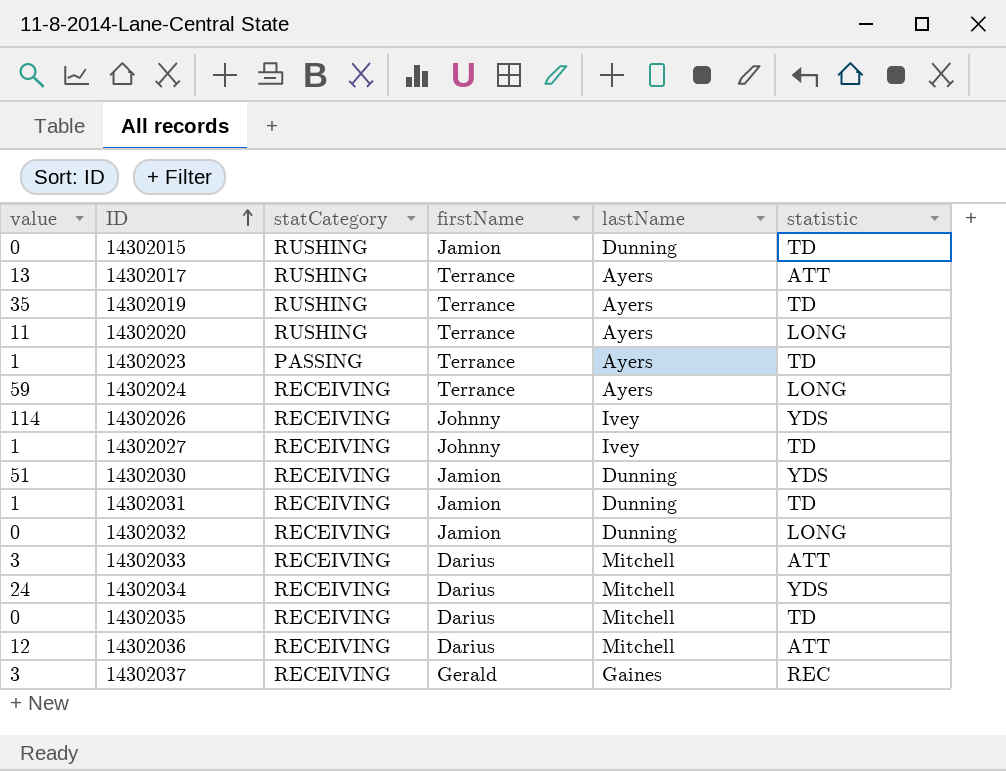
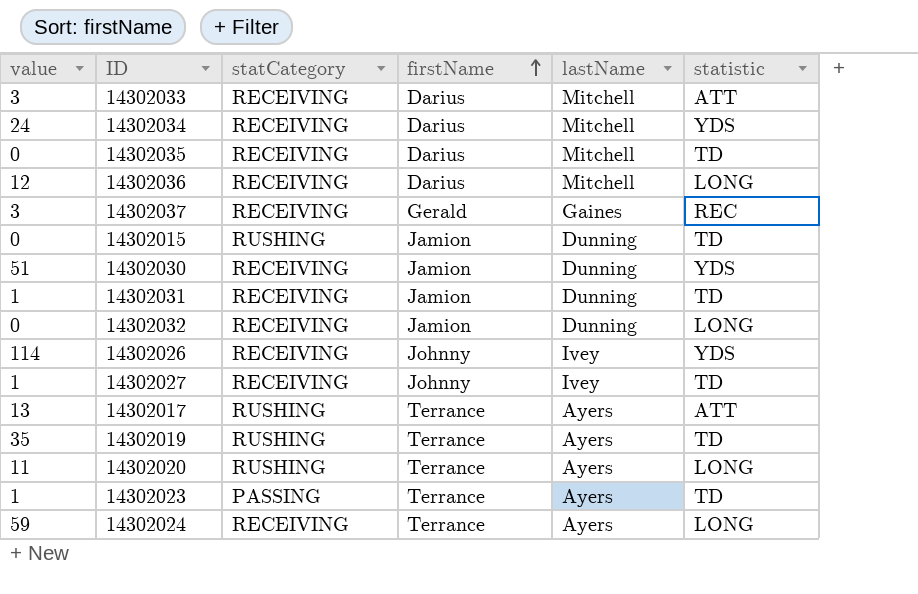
row order: ID ascending -> firstName ascending
14302036 | statistic: ATT -> LONG

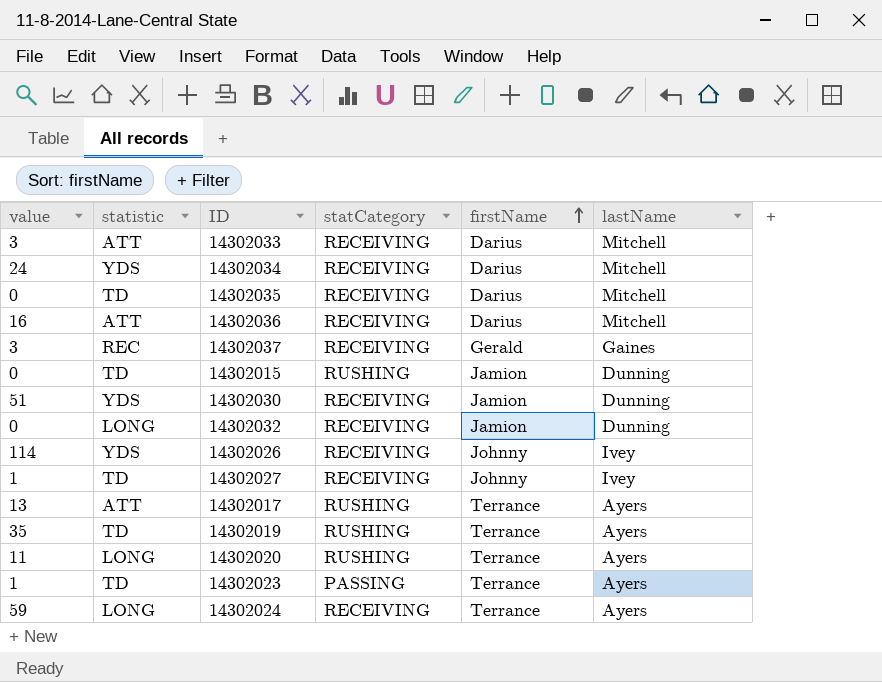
column statistic | position: 6 -> 2
row 14302031: 1 | RECEIVING | Jamion | Dunning | TD -> none
14302036 | value: 12 -> 16
14302036 | statistic: LONG -> ATT

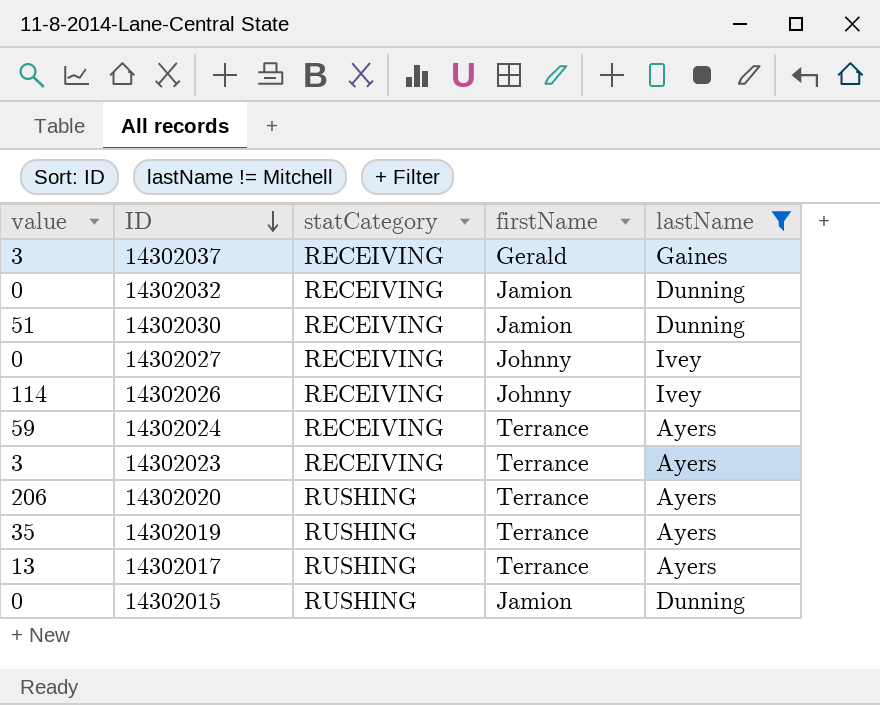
filter: none -> lastName != Mitchell
row order: firstName ascending -> ID descending
column statistic | position: 2 -> none
14302027 | value: 1 -> 0
14302023 | value: 1 -> 3
14302023 | statCategory: PASSING -> RECEIVING
14302020 | value: 11 -> 206

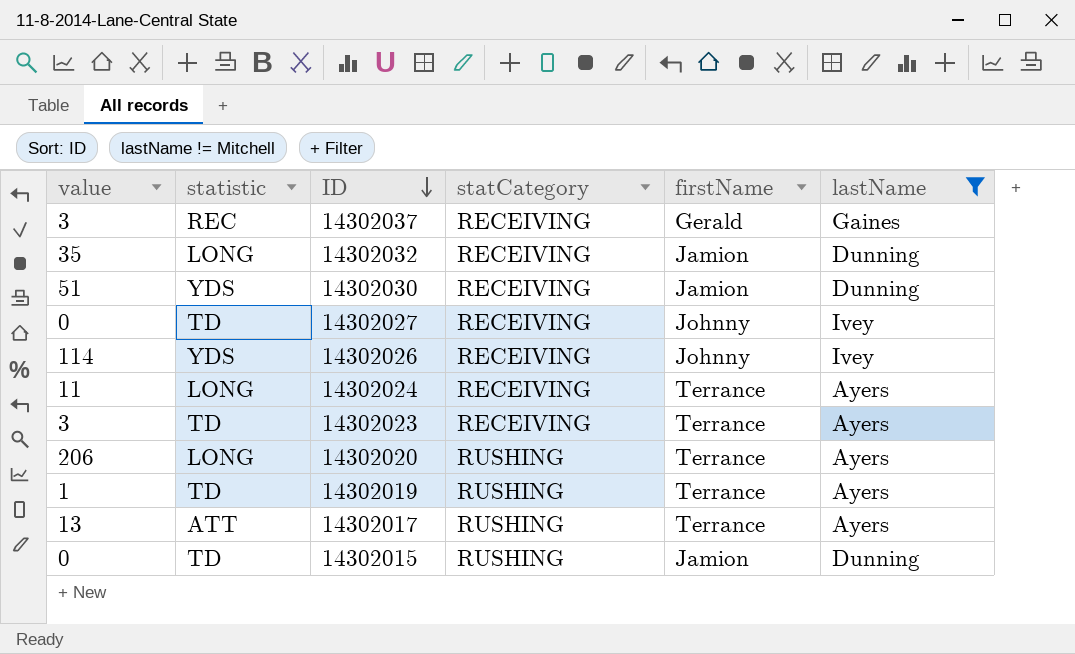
column statistic | position: none -> 2
14302032 | value: 0 -> 35
14302024 | value: 59 -> 11
14302019 | value: 35 -> 1

